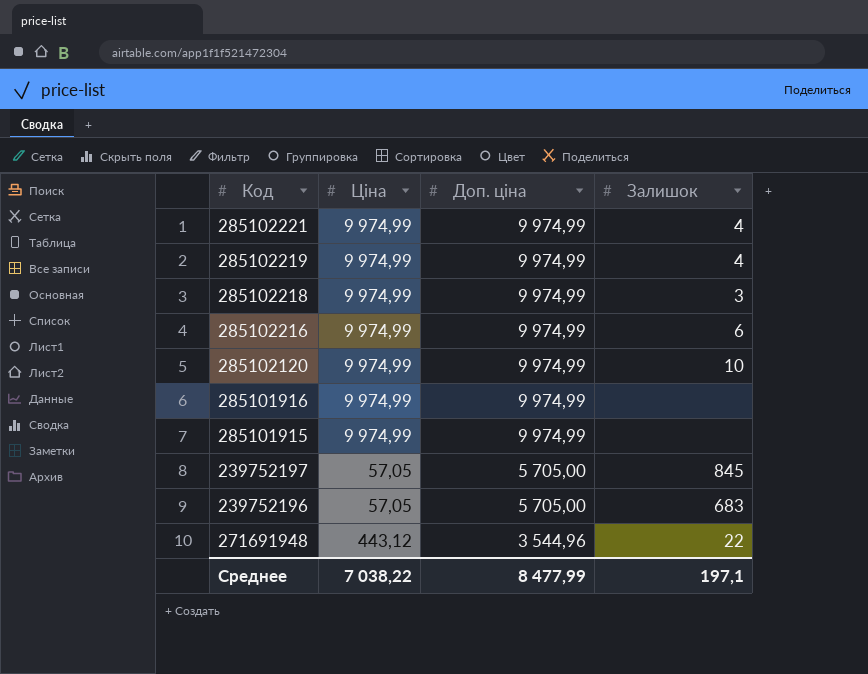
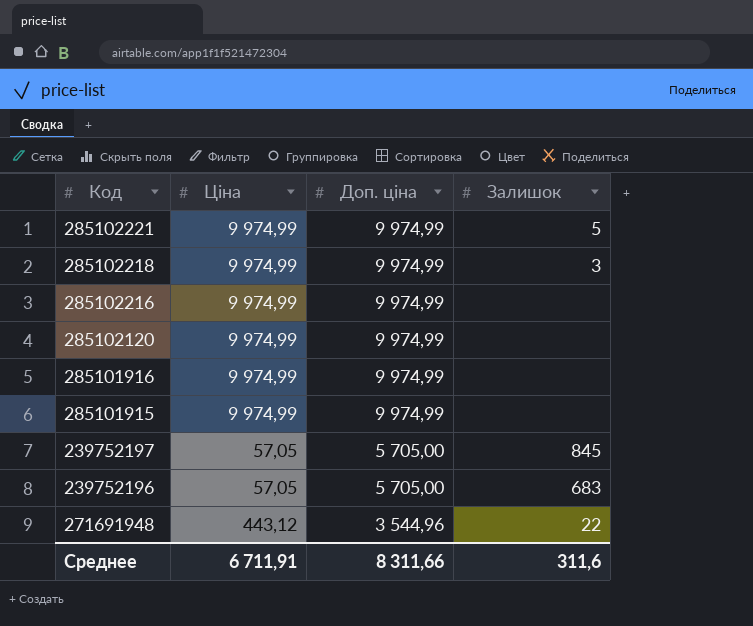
row 285102219: 9 974,99 | 9 974,99 | 4 -> none
285102221 | Залишок: 4 -> 5
285102216 | Залишок: 6 -> none
285102120 | Залишок: 10 -> none
Среднее | Ціна: 7 038,22 -> 6 711,91
Среднее | Доп. ціна: 8 477,99 -> 8 311,66
Среднее | Залишок: 197,1 -> 311,6

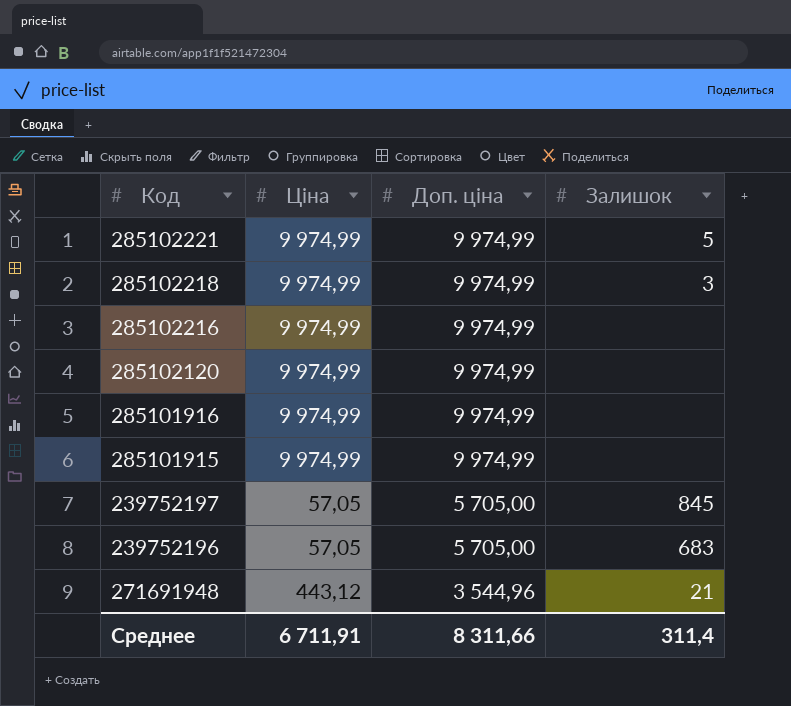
271691948 | Залишок: 22 -> 21
Среднее | Залишок: 311,6 -> 311,4

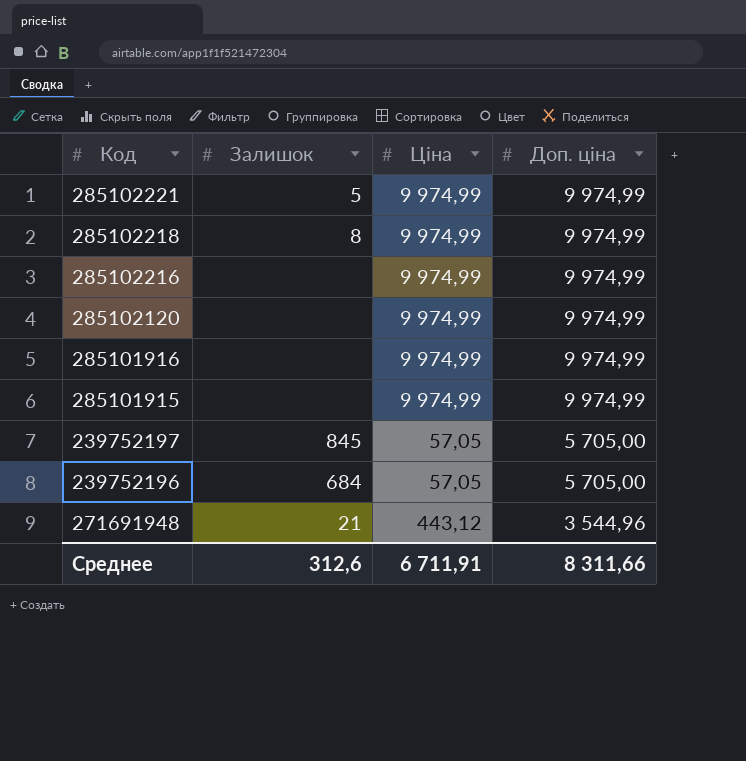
column Залишок | position: 4 -> 2
285102218 | Залишок: 3 -> 8
239752196 | Залишок: 683 -> 684
Среднее | Залишок: 311,4 -> 312,6

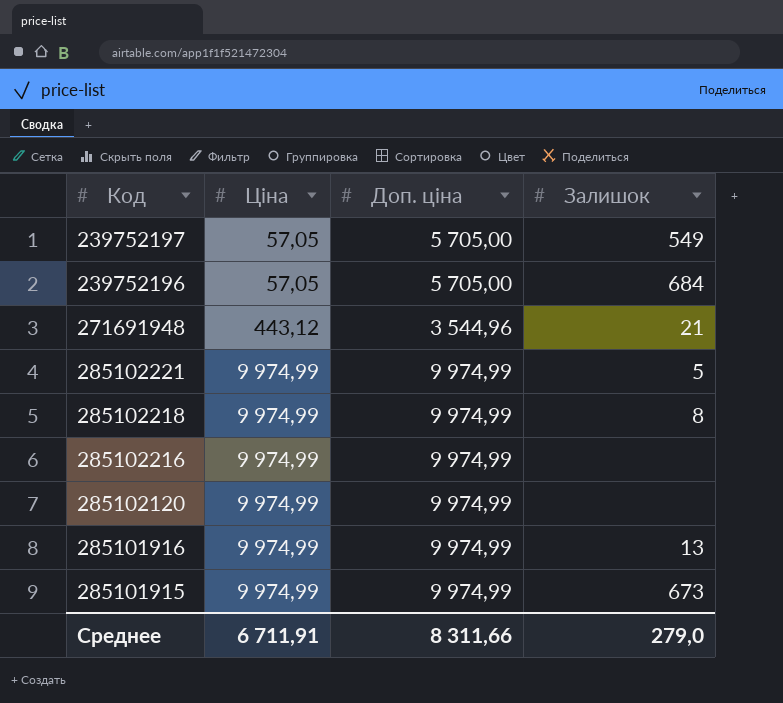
row order: Доп. ціна descending -> Ціна ascending
column Залишок | position: 2 -> 4
239752197 | Залишок: 845 -> 549
285101916 | Залишок: none -> 13
285101915 | Залишок: none -> 673
Среднее | Залишок: 312,6 -> 279,0

